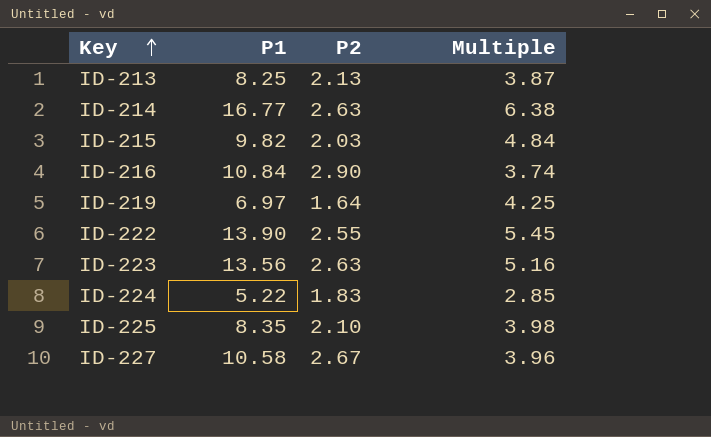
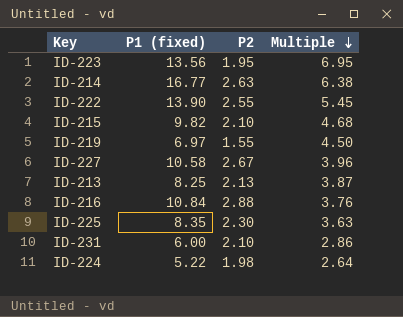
row order: Key ascending -> Multiple descending
column name: P1 -> P1 (fixed)
ID-223 | P2: 2.63 -> 1.95
ID-223 | Multiple: 5.16 -> 6.95
ID-215 | P2: 2.03 -> 2.10
ID-215 | Multiple: 4.84 -> 4.68
ID-219 | P2: 1.64 -> 1.55
ID-219 | Multiple: 4.25 -> 4.50
ID-216 | P2: 2.90 -> 2.88
ID-216 | Multiple: 3.74 -> 3.76
ID-225 | P2: 2.10 -> 2.30
ID-225 | Multiple: 3.98 -> 3.63
row ID-231: none -> 6.00 | 2.10 | 2.86
ID-224 | P2: 1.83 -> 1.98
ID-224 | Multiple: 2.85 -> 2.64

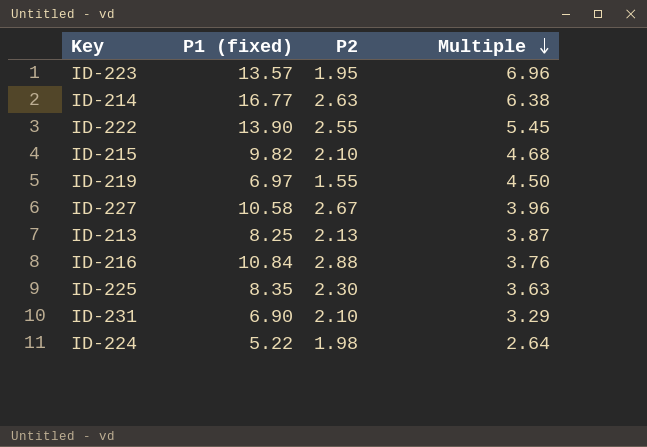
ID-223 | P1 (fixed): 13.56 -> 13.57
ID-223 | Multiple: 6.95 -> 6.96
ID-231 | P1 (fixed): 6.00 -> 6.90
ID-231 | Multiple: 2.86 -> 3.29

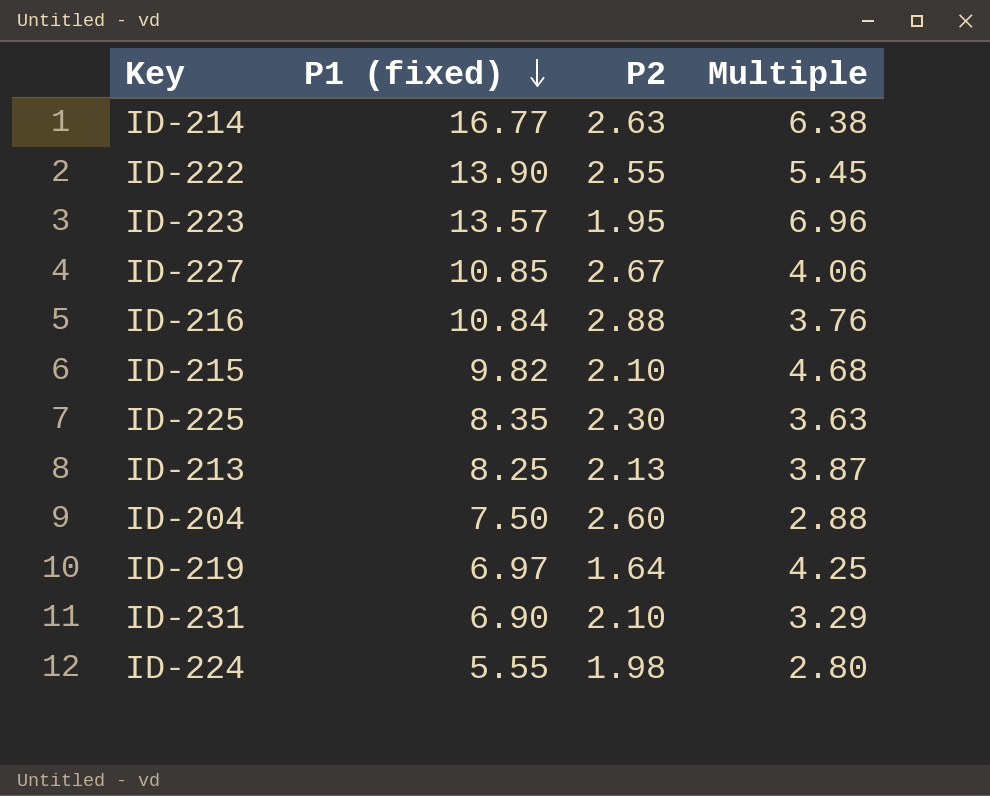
row order: Multiple descending -> P1 (fixed) descending
ID-227 | P1 (fixed): 10.58 -> 10.85
ID-227 | Multiple: 3.96 -> 4.06
row ID-204: none -> 7.50 | 2.60 | 2.88
ID-219 | P2: 1.55 -> 1.64
ID-219 | Multiple: 4.50 -> 4.25
ID-224 | P1 (fixed): 5.22 -> 5.55
ID-224 | Multiple: 2.64 -> 2.80

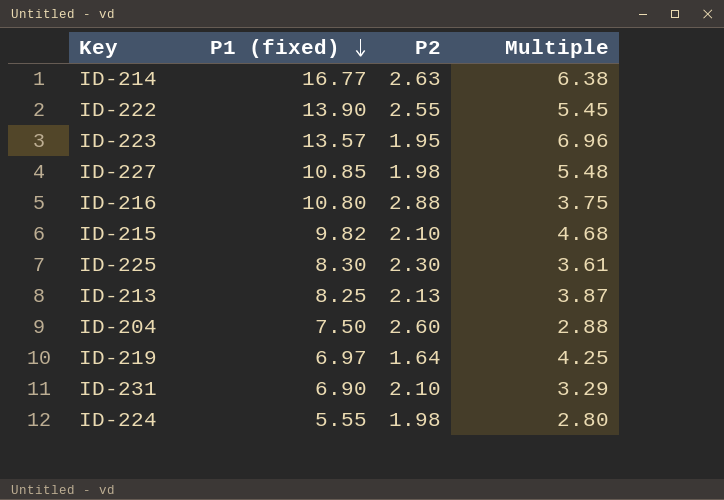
ID-227 | P2: 2.67 -> 1.98
ID-227 | Multiple: 4.06 -> 5.48
ID-216 | P1 (fixed): 10.84 -> 10.80
ID-216 | Multiple: 3.76 -> 3.75
ID-225 | P1 (fixed): 8.35 -> 8.30
ID-225 | Multiple: 3.63 -> 3.61

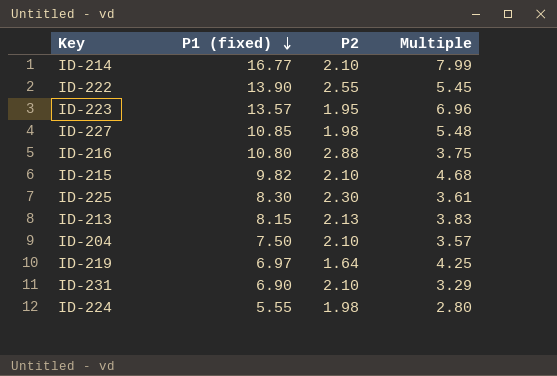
ID-214 | P2: 2.63 -> 2.10
ID-214 | Multiple: 6.38 -> 7.99
ID-213 | P1 (fixed): 8.25 -> 8.15
ID-213 | Multiple: 3.87 -> 3.83
ID-204 | P2: 2.60 -> 2.10
ID-204 | Multiple: 2.88 -> 3.57

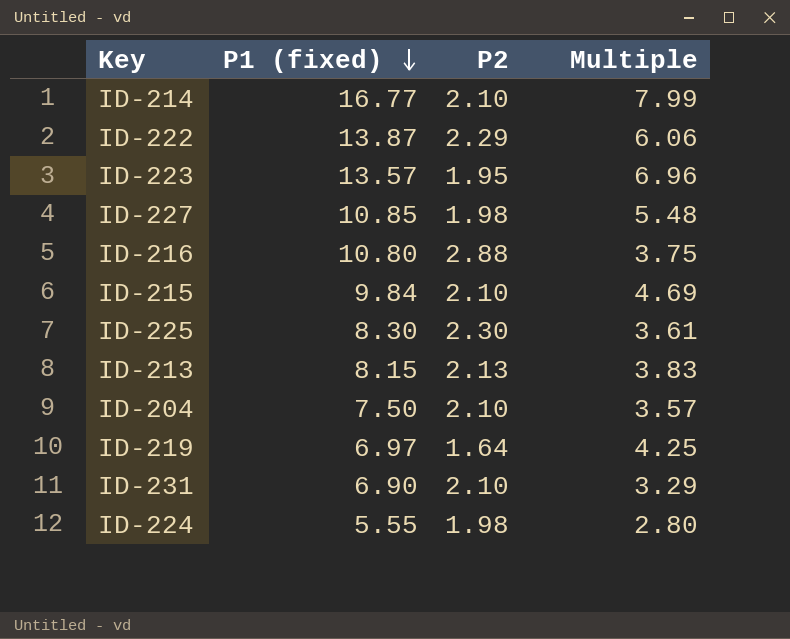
ID-222 | P1 (fixed): 13.90 -> 13.87
ID-222 | P2: 2.55 -> 2.29
ID-222 | Multiple: 5.45 -> 6.06
ID-215 | P1 (fixed): 9.82 -> 9.84
ID-215 | Multiple: 4.68 -> 4.69

